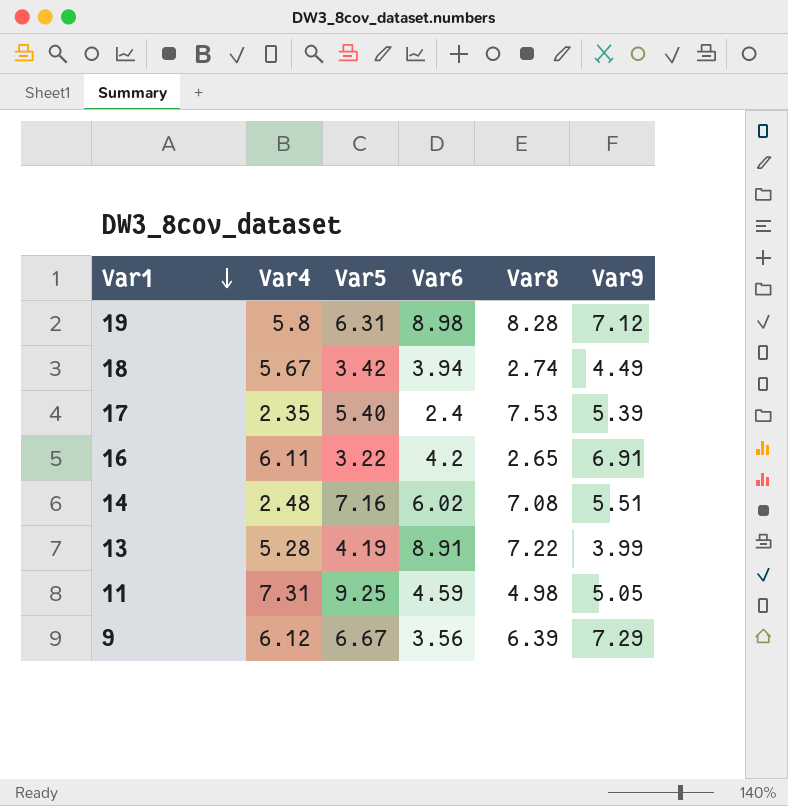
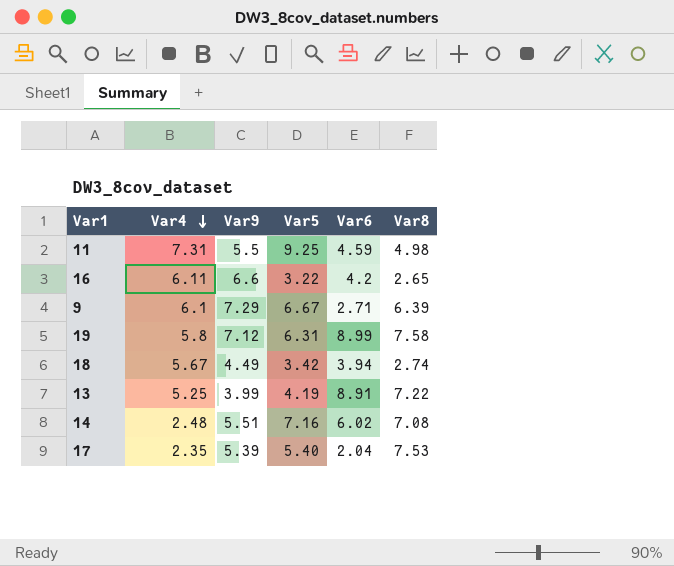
row order: Var1 descending -> Var4 descending
column Var9 | position: 6 -> 3
11 | Var9: 5.05 -> 5.5
16 | Var9: 6.91 -> 6.6
9 | Var4: 6.12 -> 6.1
9 | Var6: 3.56 -> 2.71
19 | Var6: 8.98 -> 8.99
19 | Var8: 8.28 -> 7.58
13 | Var4: 5.28 -> 5.25
17 | Var6: 2.4 -> 2.04

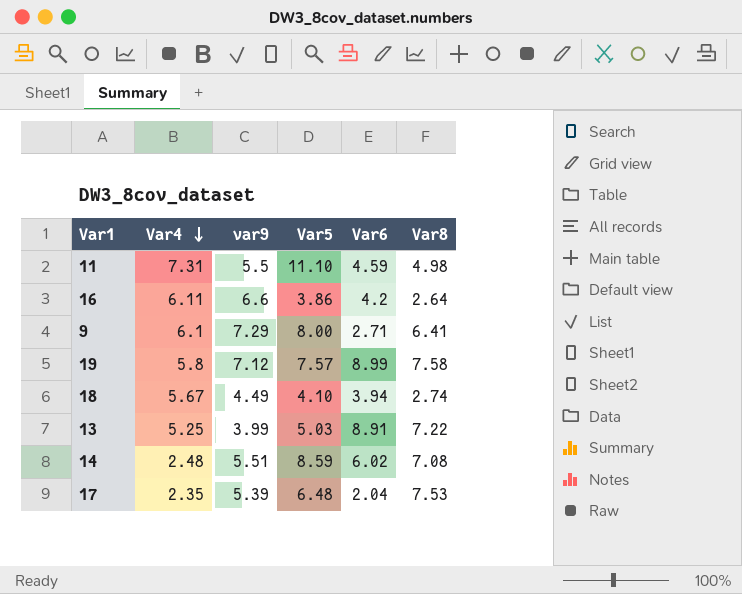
column name: Var9 -> var9
11 | Var5: 9.25 -> 11.10
16 | Var5: 3.22 -> 3.86
16 | Var8: 2.65 -> 2.64
9 | Var5: 6.67 -> 8.00
9 | Var8: 6.39 -> 6.41
19 | Var5: 6.31 -> 7.57
18 | Var5: 3.42 -> 4.10
13 | Var5: 4.19 -> 5.03
14 | Var5: 7.16 -> 8.59
17 | Var5: 5.40 -> 6.48

